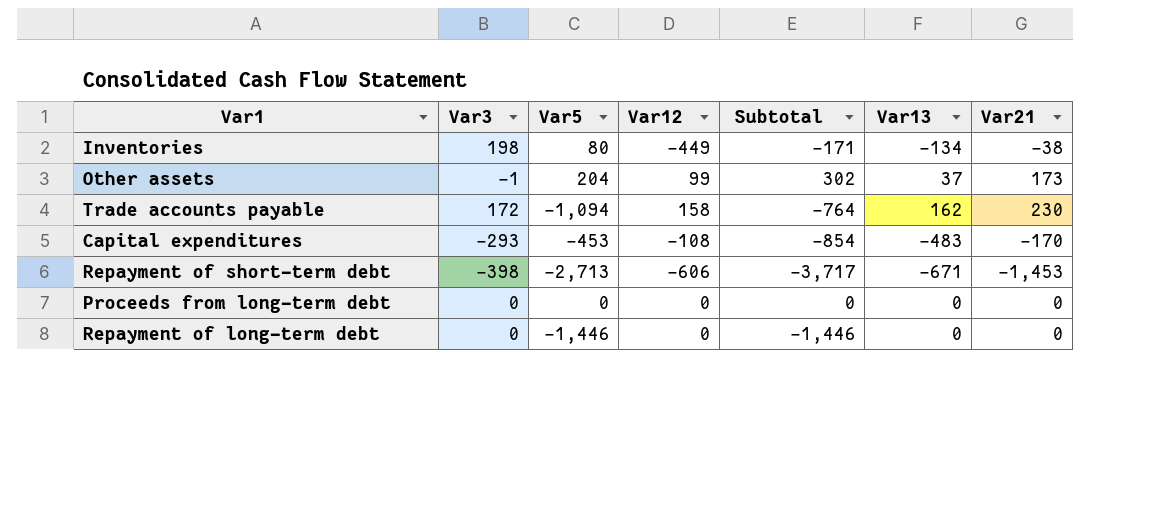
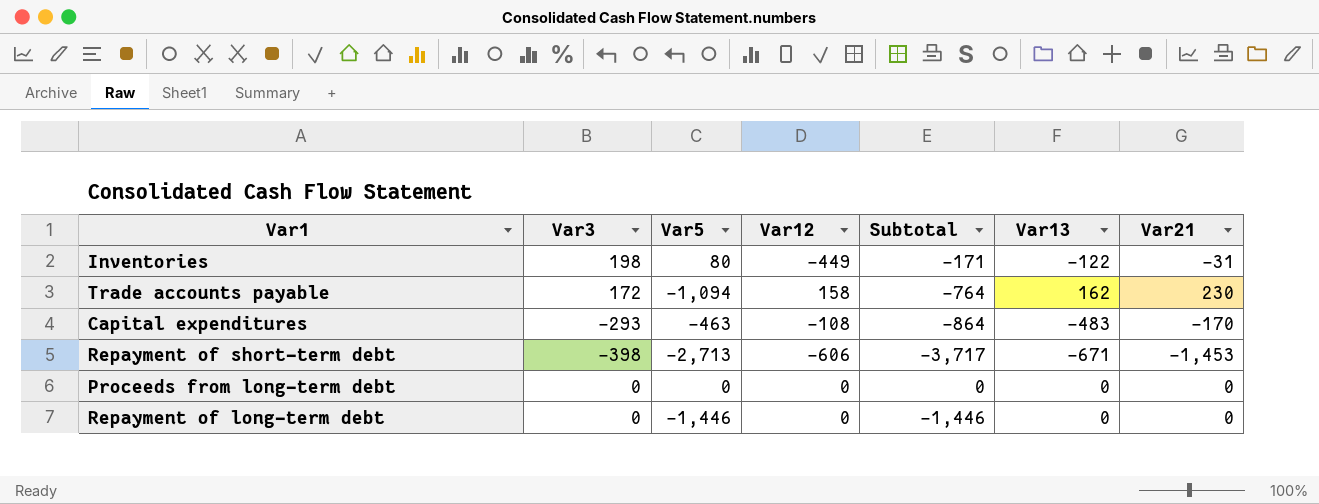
row Other assets: -1 | 204 | 99 | 302 | 37 | 173 -> none
Inventories | Var13: -134 -> -122
Inventories | Var21: -38 -> -31
Capital expenditures | Var5: -453 -> -463
Capital expenditures | Subtotal: -854 -> -864

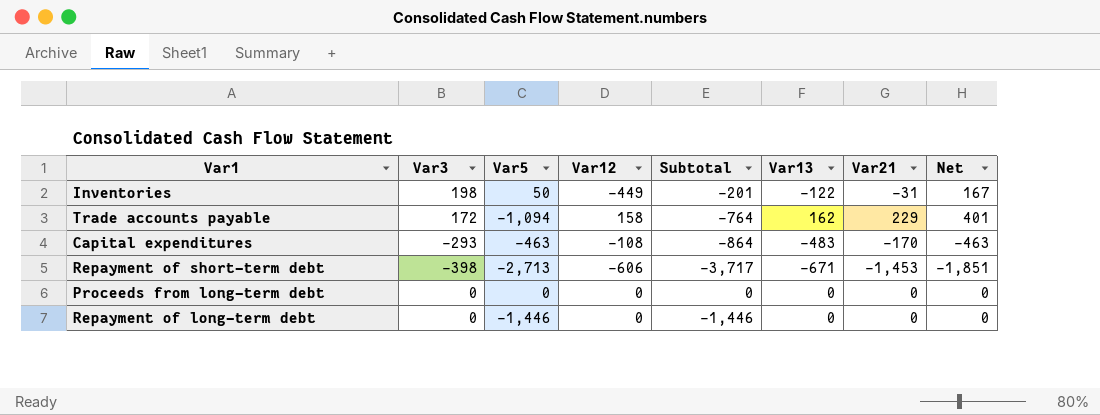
column Net | formula: none -> [Var3] + [Var21]
Inventories | Var5: 80 -> 50
Inventories | Subtotal: -171 -> -201
Trade accounts payable | Var21: 230 -> 229

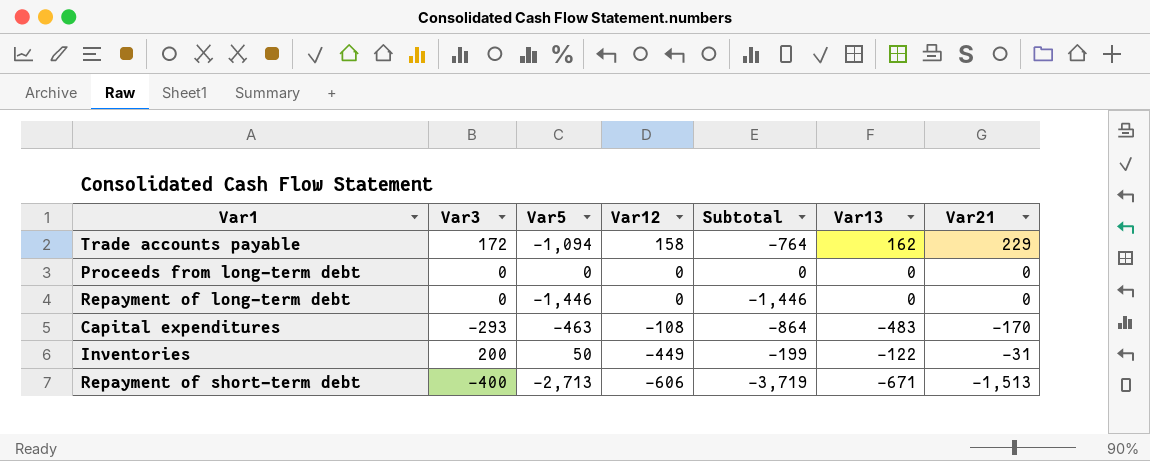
row order: none -> Var12 descending
column Net | formula: [Var3] + [Var21] -> none
Inventories | Var3: 198 -> 200
Inventories | Subtotal: -201 -> -199
Repayment of short-term debt | Var3: -398 -> -400
Repayment of short-term debt | Subtotal: -3,717 -> -3,719
Repayment of short-term debt | Var21: -1,453 -> -1,513

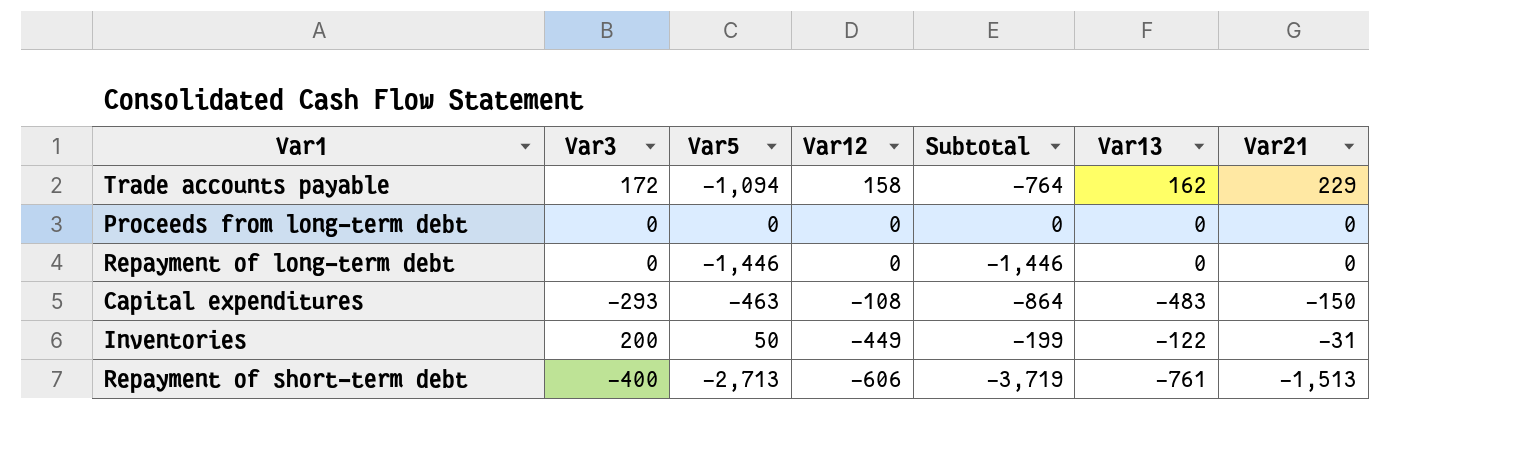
Capital expenditures | Var21: -170 -> -150
Repayment of short-term debt | Var13: -671 -> -761

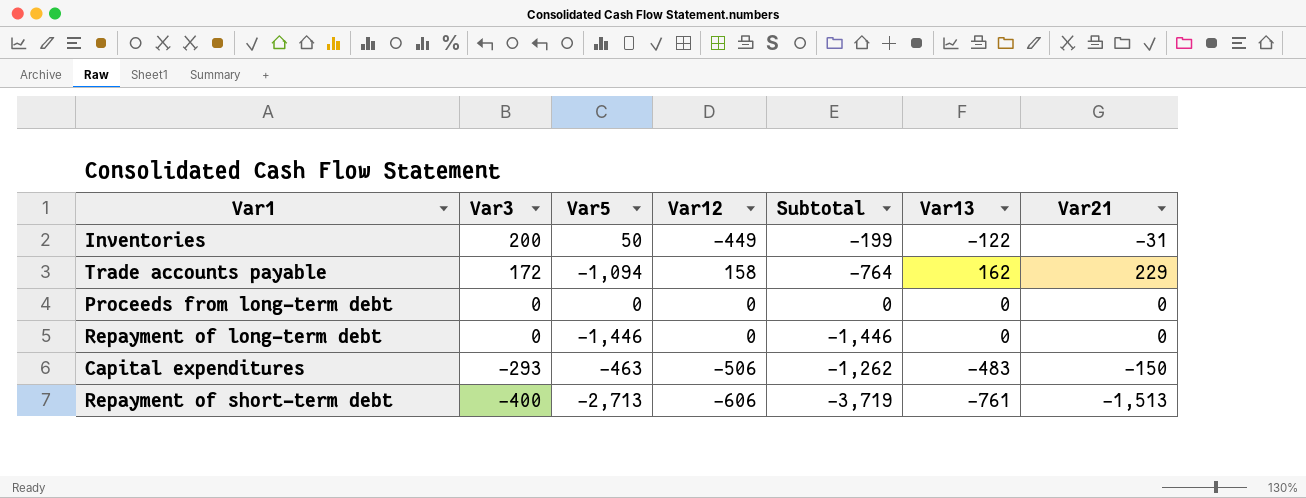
row order: Var12 descending -> Var3 descending
Capital expenditures | Var12: -108 -> -506
Capital expenditures | Subtotal: -864 -> -1,262

